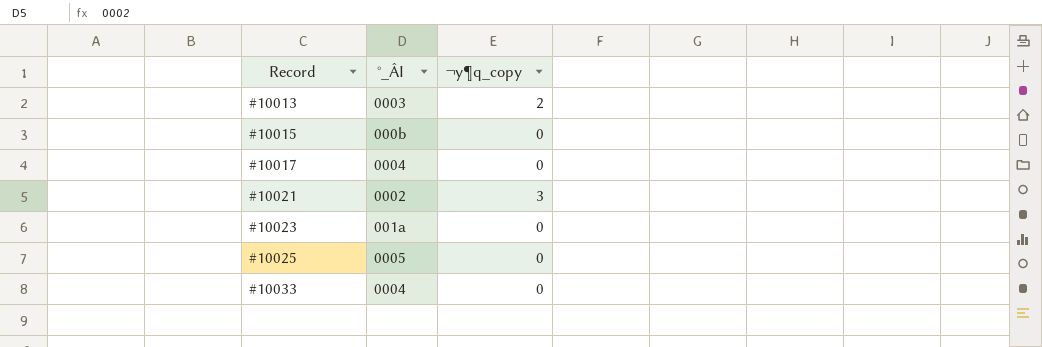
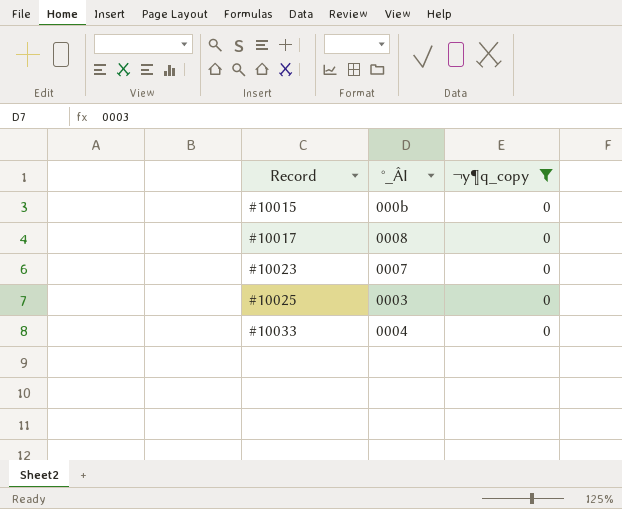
filter: none -> ¬y¶q_copy = 0
#10017 | °_ÂI: 0004 -> 0008
#10023 | °_ÂI: 001a -> 0007
#10025 | °_ÂI: 0005 -> 0003

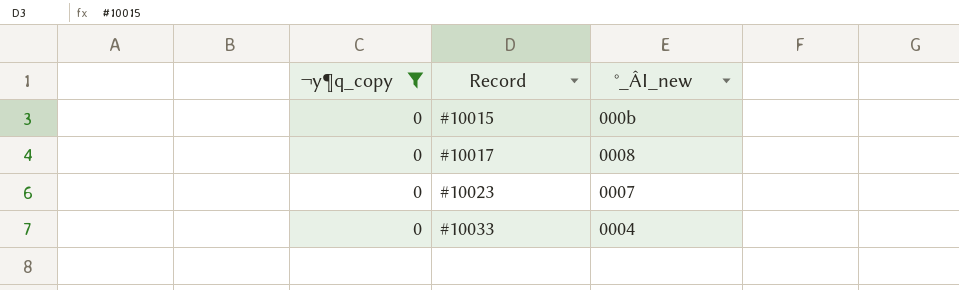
column ¬y¶q_copy | position: 3 -> 1
column name: °_ÂI -> °_ÂI_new
row #10025: 0003 | 0 -> none

